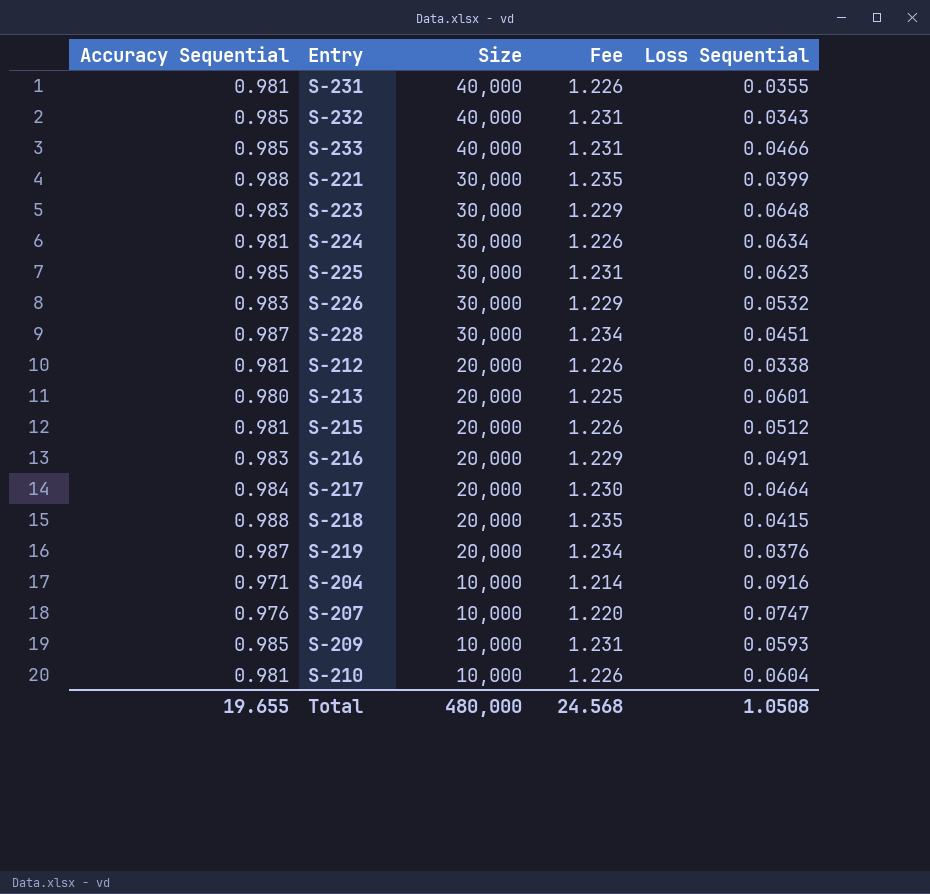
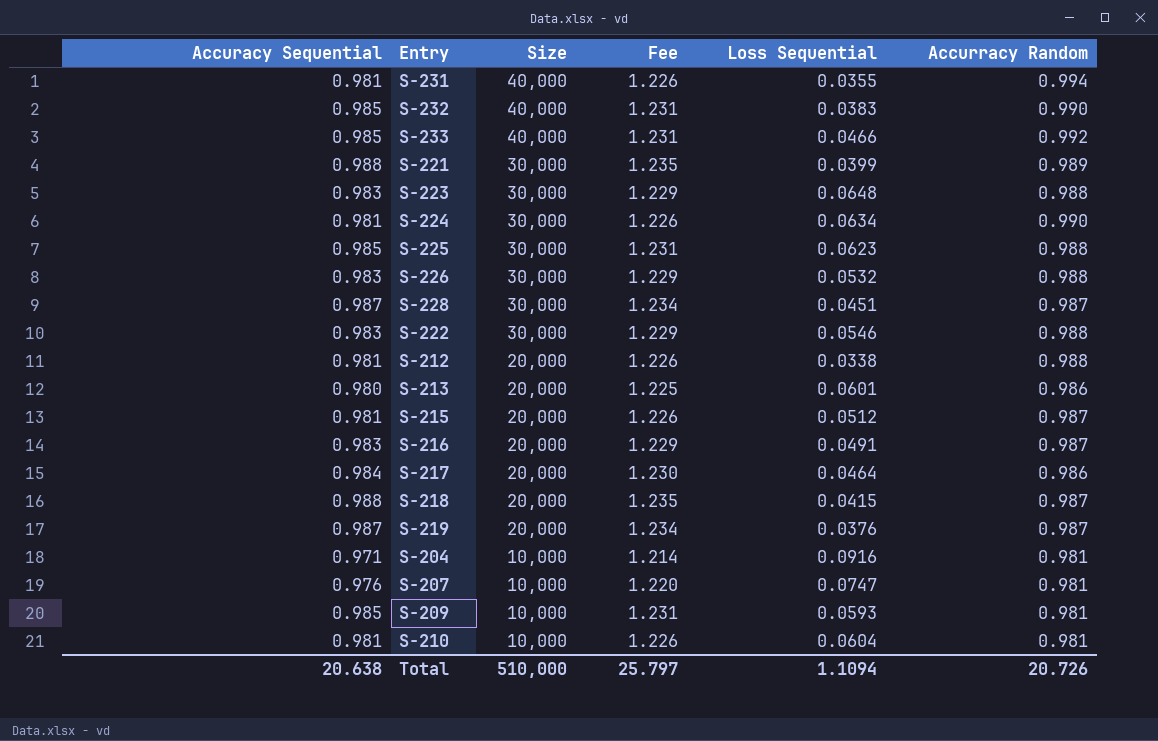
column Accurracy Random | position: none -> 6
S-232 | Loss Sequential: 0.0343 -> 0.0383
row S-222: none -> 0.983 | 30,000 | 1.229 | 0.0546 | 0.988
Total | Accuracy Sequential: 19.655 -> 20.638
Total | Size: 480,000 -> 510,000
Total | Fee: 24.568 -> 25.797
Total | Loss Sequential: 1.0508 -> 1.1094

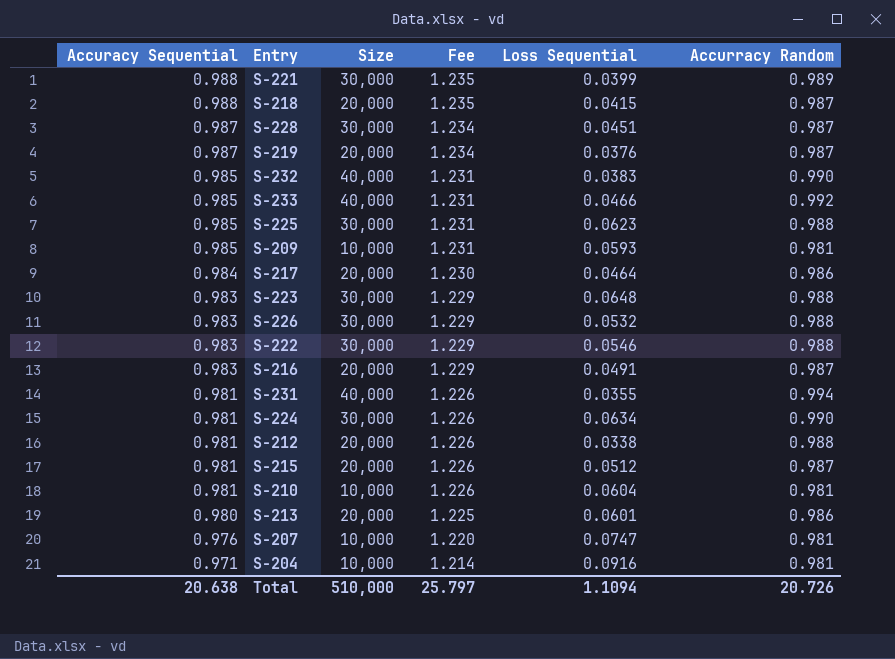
row order: Size descending -> Accuracy Sequential descending

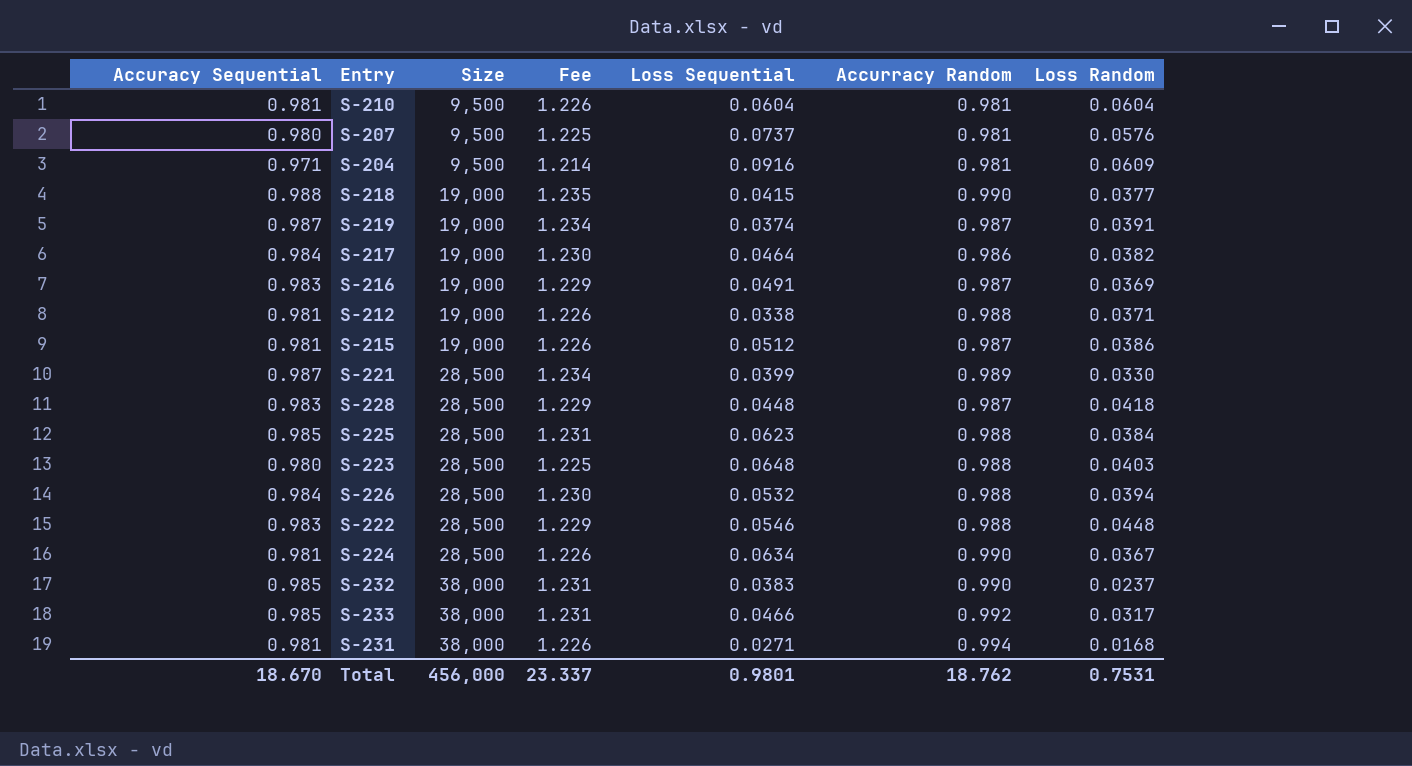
row order: Accuracy Sequential descending -> Size ascending
column Loss Random | position: none -> 7
row S-209: 0.985 | 10,000 | 1.231 | 0.0593 | 0.981 -> none
row S-213: 0.980 | 20,000 | 1.225 | 0.0601 | 0.986 -> none
S-210 | Size: 10,000 -> 9,500
S-207 | Accuracy Sequential: 0.976 -> 0.980
S-207 | Size: 10,000 -> 9,500
S-207 | Fee: 1.220 -> 1.225
S-207 | Loss Sequential: 0.0747 -> 0.0737
S-204 | Size: 10,000 -> 9,500
S-218 | Size: 20,000 -> 19,000
S-218 | Accurracy Random: 0.987 -> 0.990
S-219 | Size: 20,000 -> 19,000
S-219 | Loss Sequential: 0.0376 -> 0.0374
S-217 | Size: 20,000 -> 19,000
S-216 | Size: 20,000 -> 19,000
S-212 | Size: 20,000 -> 19,000
S-215 | Size: 20,000 -> 19,000
S-221 | Accuracy Sequential: 0.988 -> 0.987
S-221 | Size: 30,000 -> 28,500
S-221 | Fee: 1.235 -> 1.234
S-228 | Accuracy Sequential: 0.987 -> 0.983
S-228 | Size: 30,000 -> 28,500
S-228 | Fee: 1.234 -> 1.229
S-228 | Loss Sequential: 0.0451 -> 0.0448
S-225 | Size: 30,000 -> 28,500
S-223 | Accuracy Sequential: 0.983 -> 0.980
S-223 | Size: 30,000 -> 28,500
S-223 | Fee: 1.229 -> 1.225
S-226 | Accuracy Sequential: 0.983 -> 0.984
S-226 | Size: 30,000 -> 28,500
S-226 | Fee: 1.229 -> 1.230
S-222 | Size: 30,000 -> 28,500
S-224 | Size: 30,000 -> 28,500
S-232 | Size: 40,000 -> 38,000
S-233 | Size: 40,000 -> 38,000
S-231 | Size: 40,000 -> 38,000
S-231 | Loss Sequential: 0.0355 -> 0.0271
Total | Accuracy Sequential: 20.638 -> 18.670
Total | Size: 510,000 -> 456,000
Total | Fee: 25.797 -> 23.337
Total | Loss Sequential: 1.1094 -> 0.9801
Total | Accurracy Random: 20.726 -> 18.762

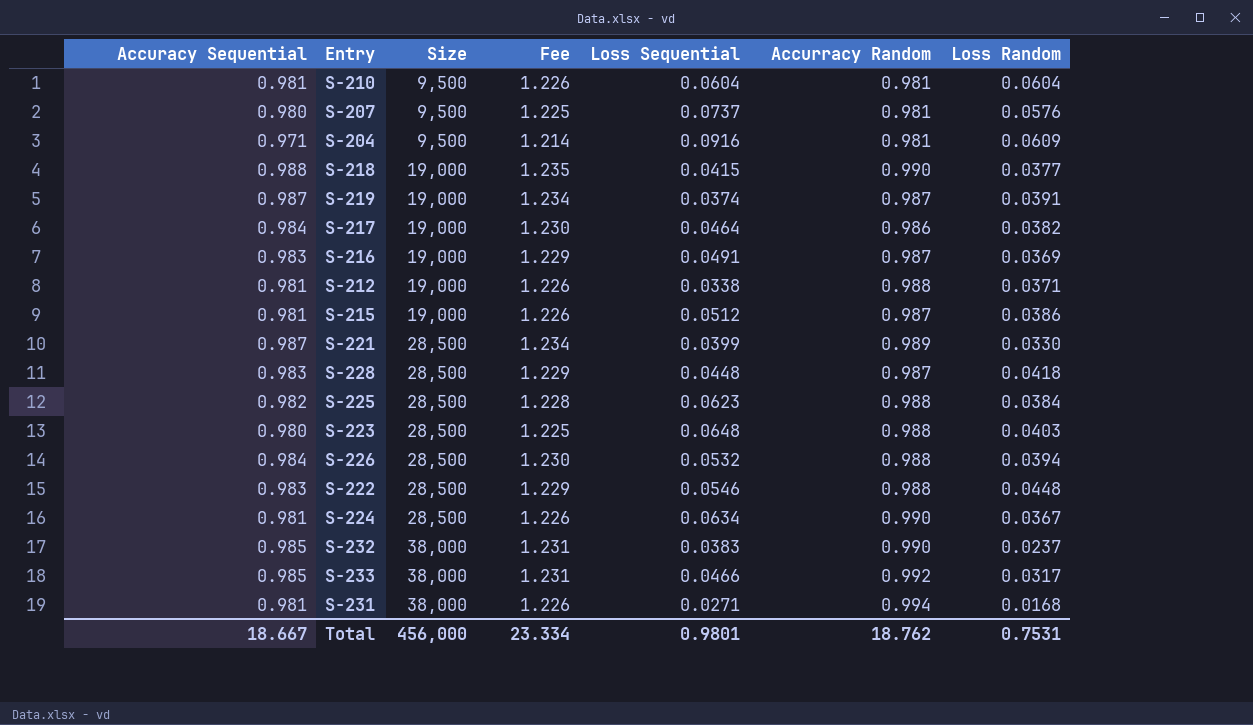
S-225 | Accuracy Sequential: 0.985 -> 0.982
S-225 | Fee: 1.231 -> 1.228
Total | Accuracy Sequential: 18.670 -> 18.667
Total | Fee: 23.337 -> 23.334

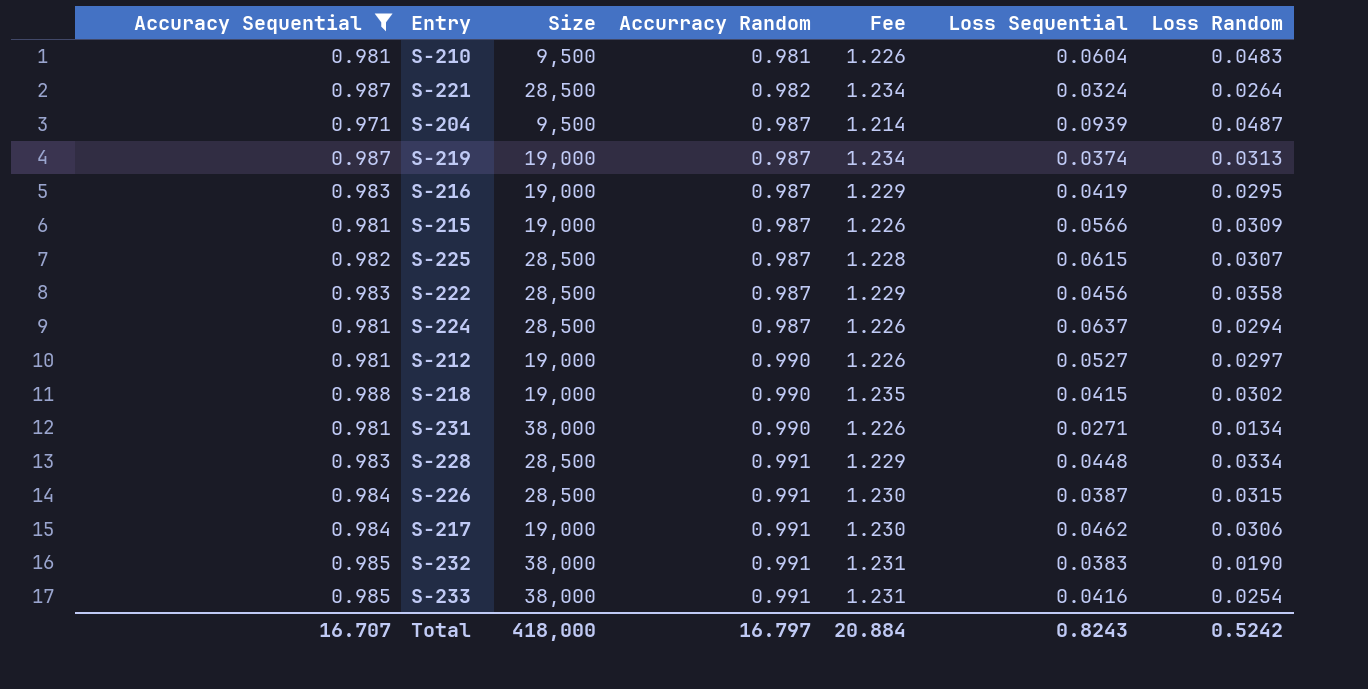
filter: none -> Accuracy Sequential != 0.980
row order: Size ascending -> Accurracy Random ascending
column Accurracy Random | position: 6 -> 4
S-210 | Loss Random: 0.0604 -> 0.0483
S-221 | Accurracy Random: 0.989 -> 0.982
S-221 | Loss Sequential: 0.0399 -> 0.0324
S-221 | Loss Random: 0.0330 -> 0.0264
S-204 | Accurracy Random: 0.981 -> 0.987
S-204 | Loss Sequential: 0.0916 -> 0.0939
S-204 | Loss Random: 0.0609 -> 0.0487
S-219 | Loss Random: 0.0391 -> 0.0313
S-216 | Loss Sequential: 0.0491 -> 0.0419
S-216 | Loss Random: 0.0369 -> 0.0295
S-215 | Loss Sequential: 0.0512 -> 0.0566
S-215 | Loss Random: 0.0386 -> 0.0309
S-225 | Accurracy Random: 0.988 -> 0.987
S-225 | Loss Sequential: 0.0623 -> 0.0615
S-225 | Loss Random: 0.0384 -> 0.0307
S-222 | Accurracy Random: 0.988 -> 0.987
S-222 | Loss Sequential: 0.0546 -> 0.0456
S-222 | Loss Random: 0.0448 -> 0.0358
S-224 | Accurracy Random: 0.990 -> 0.987
S-224 | Loss Sequential: 0.0634 -> 0.0637
S-224 | Loss Random: 0.0367 -> 0.0294
S-212 | Accurracy Random: 0.988 -> 0.990
S-212 | Loss Sequential: 0.0338 -> 0.0527
S-212 | Loss Random: 0.0371 -> 0.0297
S-218 | Loss Random: 0.0377 -> 0.0302
S-231 | Accurracy Random: 0.994 -> 0.990
S-231 | Loss Random: 0.0168 -> 0.0134
S-228 | Accurracy Random: 0.987 -> 0.991
S-228 | Loss Random: 0.0418 -> 0.0334
S-226 | Accurracy Random: 0.988 -> 0.991
S-226 | Loss Sequential: 0.0532 -> 0.0387
S-226 | Loss Random: 0.0394 -> 0.0315
S-217 | Accurracy Random: 0.986 -> 0.991
S-217 | Loss Sequential: 0.0464 -> 0.0462
S-217 | Loss Random: 0.0382 -> 0.0306
S-232 | Accurracy Random: 0.990 -> 0.991
S-232 | Loss Random: 0.0237 -> 0.0190
S-233 | Accurracy Random: 0.992 -> 0.991
S-233 | Loss Sequential: 0.0466 -> 0.0416
S-233 | Loss Random: 0.0317 -> 0.0254
Total | Accuracy Sequential: 18.667 -> 16.707
Total | Size: 456,000 -> 418,000
Total | Accurracy Random: 18.762 -> 16.797
Total | Fee: 23.334 -> 20.884
Total | Loss Sequential: 0.9801 -> 0.8243
Total | Loss Random: 0.7531 -> 0.5242

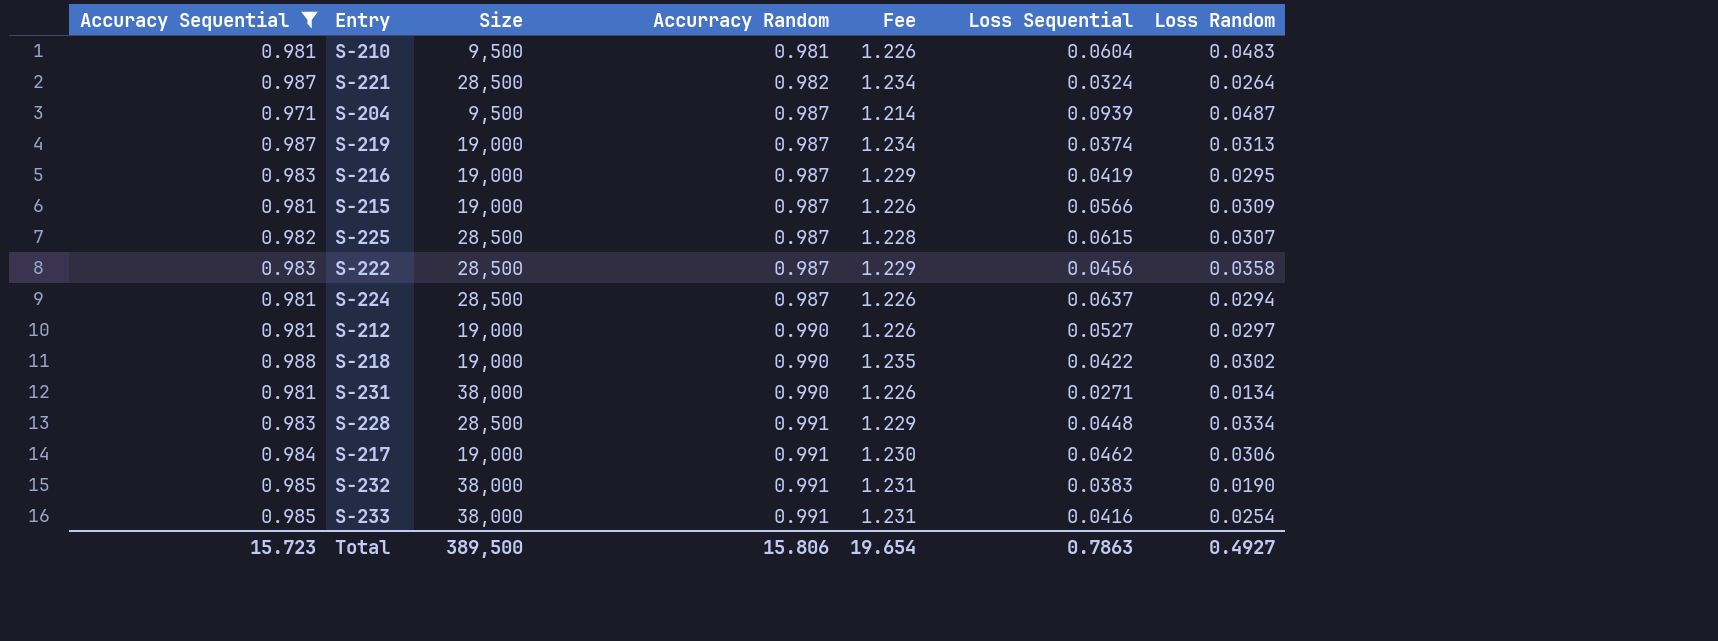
row S-226: 0.984 | 28,500 | 0.991 | 1.230 | 0.0387 | 0.0315 -> none
S-218 | Loss Sequential: 0.0415 -> 0.0422
Total | Accuracy Sequential: 16.707 -> 15.723
Total | Size: 418,000 -> 389,500
Total | Accurracy Random: 16.797 -> 15.806
Total | Fee: 20.884 -> 19.654
Total | Loss Sequential: 0.8243 -> 0.7863
Total | Loss Random: 0.5242 -> 0.4927

